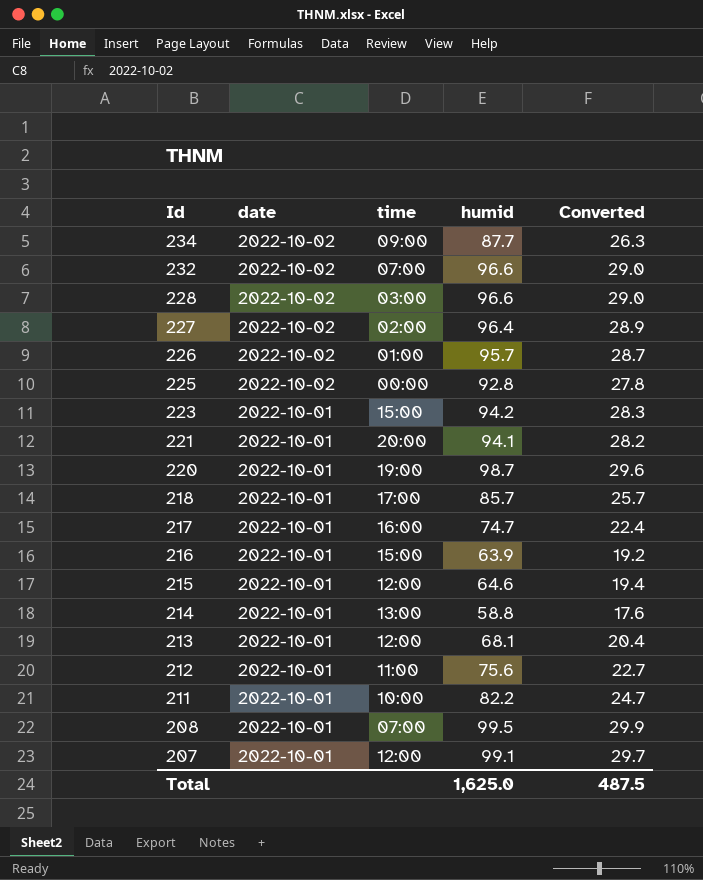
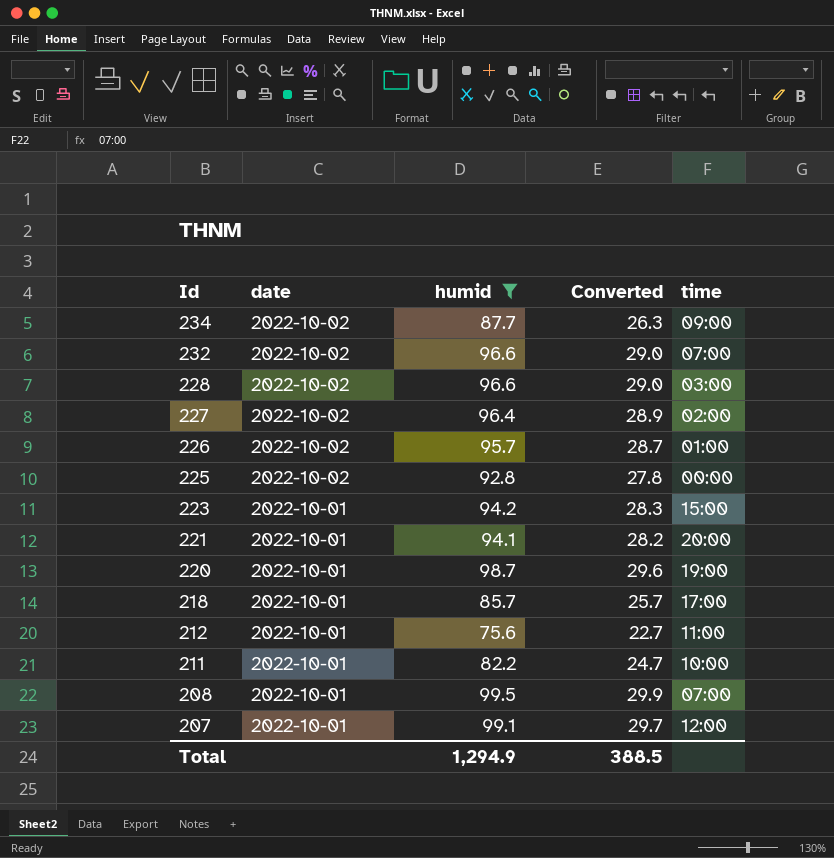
filter: none -> humid >= 75.6
column time | position: 3 -> 5
Total | humid: 1,625.0 -> 1,294.9
Total | Converted: 487.5 -> 388.5

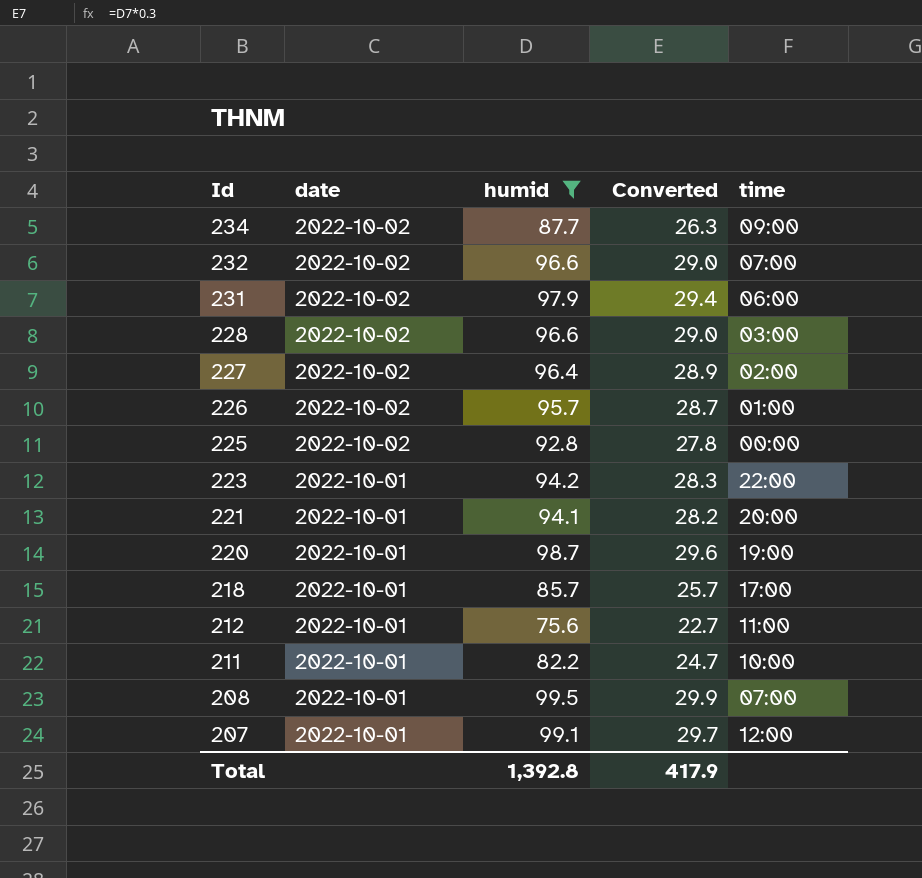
row 231: none -> 2022-10-02 | 97.9 | 29.4 | 06:00
223 | time: 15:00 -> 22:00
Total | humid: 1,294.9 -> 1,392.8
Total | Converted: 388.5 -> 417.9

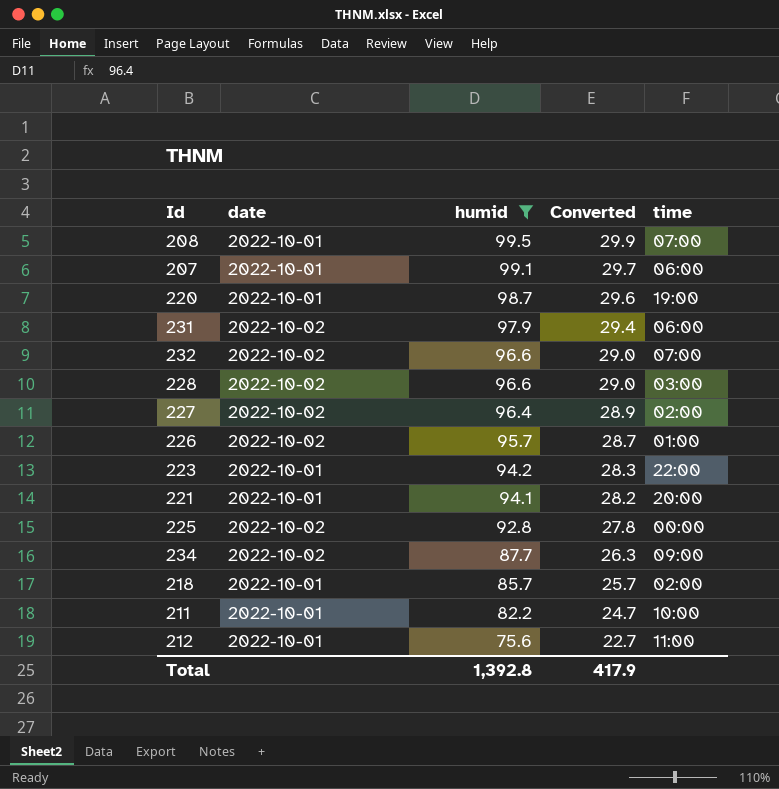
row order: Id descending -> humid descending
207 | time: 12:00 -> 06:00
218 | time: 17:00 -> 02:00

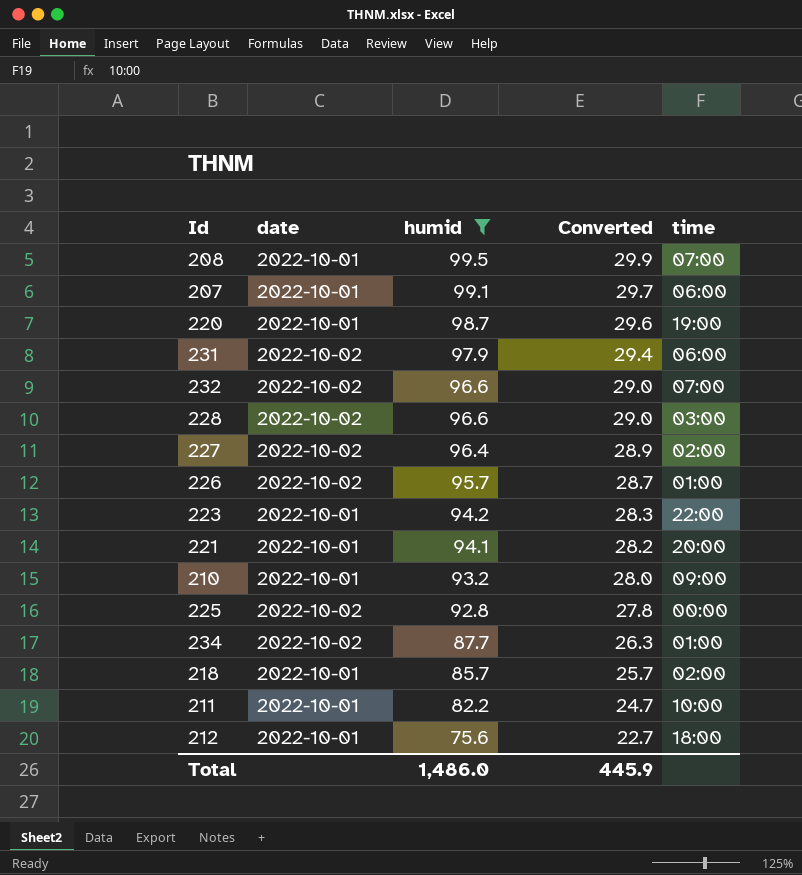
row 210: none -> 2022-10-01 | 93.2 | 28.0 | 09:00
234 | time: 09:00 -> 01:00
212 | time: 11:00 -> 18:00
Total | humid: 1,392.8 -> 1,486.0
Total | Converted: 417.9 -> 445.9

